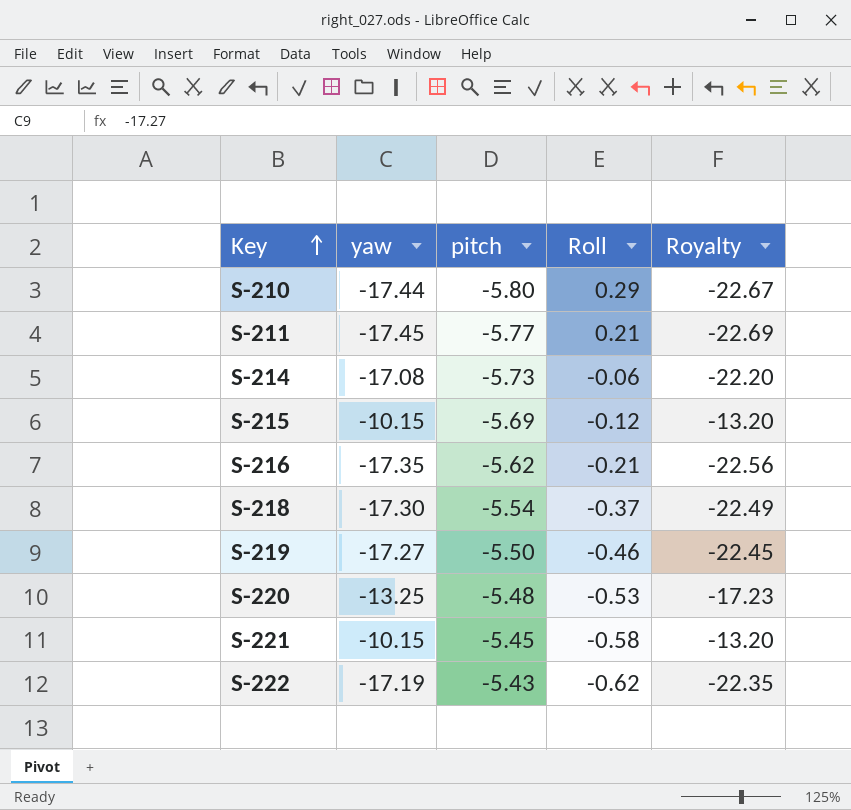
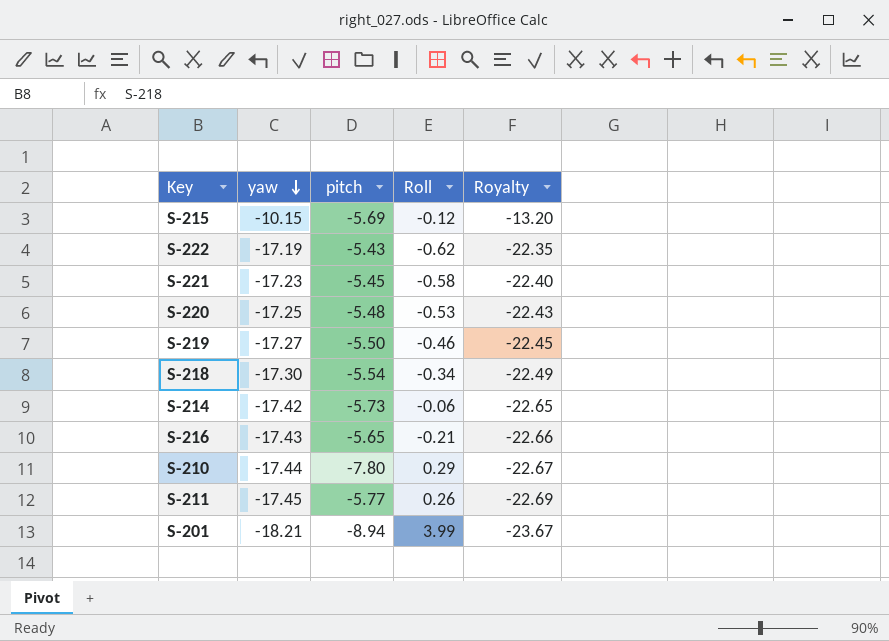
row order: Key ascending -> yaw descending
S-221 | yaw: -10.15 -> -17.23
S-221 | Royalty: -13.20 -> -22.40
S-220 | yaw: -13.25 -> -17.25
S-220 | Royalty: -17.23 -> -22.43
S-218 | Roll: -0.37 -> -0.34
S-214 | yaw: -17.08 -> -17.42
S-214 | Royalty: -22.20 -> -22.65
S-216 | yaw: -17.35 -> -17.43
S-216 | pitch: -5.62 -> -5.65
S-216 | Royalty: -22.56 -> -22.66
S-210 | pitch: -5.80 -> -7.80
S-211 | Roll: 0.21 -> 0.26
row S-201: none -> -18.21 | -8.94 | 3.99 | -23.67

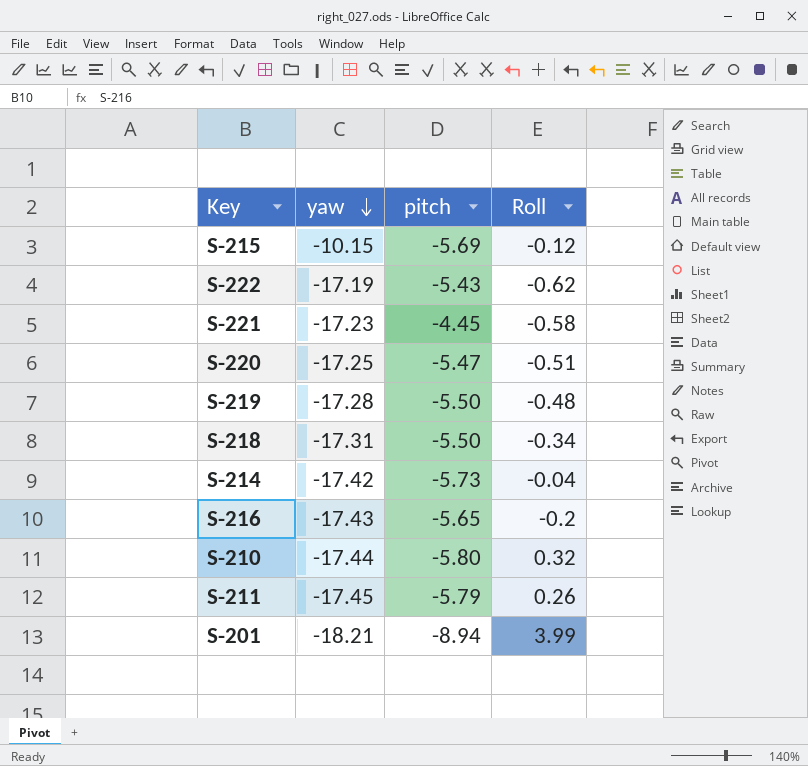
column Royalty | formula: [yaw] * 1.3 -> none
S-221 | pitch: -5.45 -> -4.45
S-220 | pitch: -5.48 -> -5.47
S-220 | Roll: -0.53 -> -0.51
S-219 | yaw: -17.27 -> -17.28
S-219 | Roll: -0.46 -> -0.48
S-218 | yaw: -17.30 -> -17.31
S-218 | pitch: -5.54 -> -5.50
S-214 | Roll: -0.06 -> -0.04
S-216 | Roll: -0.21 -> -0.2
S-210 | pitch: -7.80 -> -5.80
S-210 | Roll: 0.29 -> 0.32
S-211 | pitch: -5.77 -> -5.79

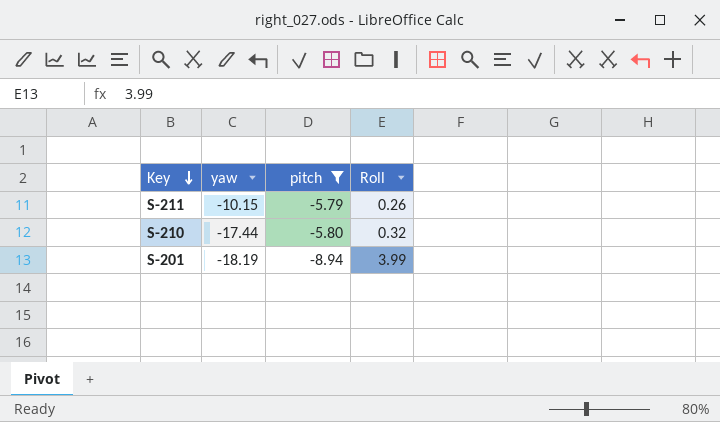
filter: none -> pitch <= -5.79
row order: yaw descending -> Key descending
S-211 | yaw: -17.45 -> -10.15
S-201 | yaw: -18.21 -> -18.19

